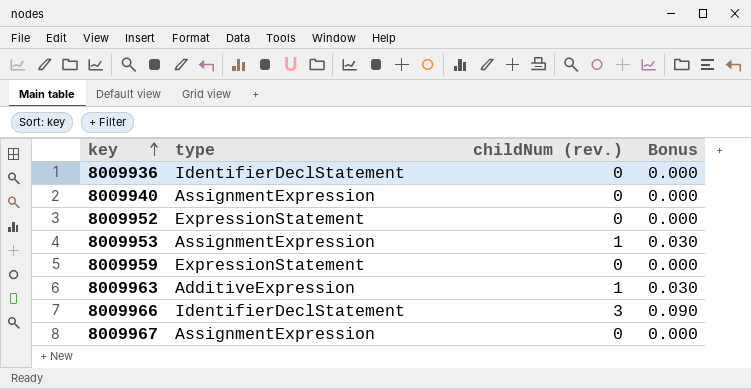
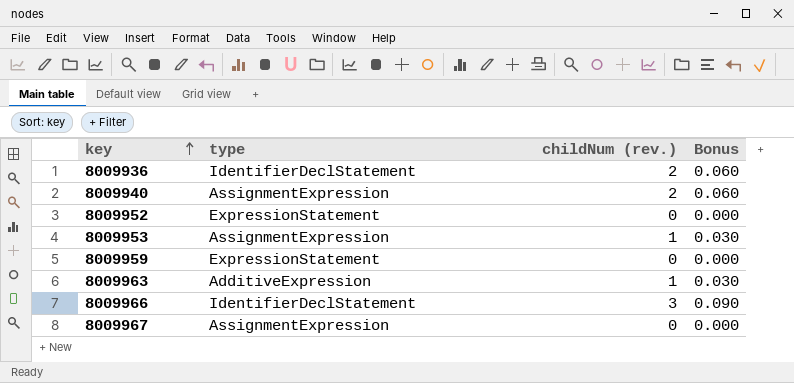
8009936 | childNum (rev.): 0 -> 2
8009936 | Bonus: 0.000 -> 0.060
8009940 | childNum (rev.): 0 -> 2
8009940 | Bonus: 0.000 -> 0.060

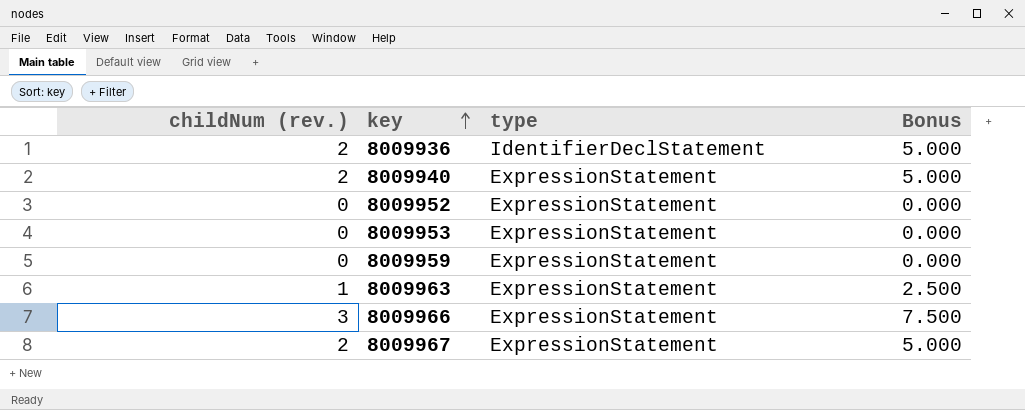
column childNum (rev.) | position: 3 -> 1
column Bonus | formula: [childNum (rev.)] * 0.03 -> [childNum (rev.)] * 2.5
8009940 | type: AssignmentExpression -> ExpressionStatement
8009953 | childNum (rev.): 1 -> 0
8009953 | type: AssignmentExpression -> ExpressionStatement
8009963 | type: AdditiveExpression -> ExpressionStatement
8009966 | type: IdentifierDeclStatement -> ExpressionStatement
8009967 | childNum (rev.): 0 -> 2
8009967 | type: AssignmentExpression -> ExpressionStatement

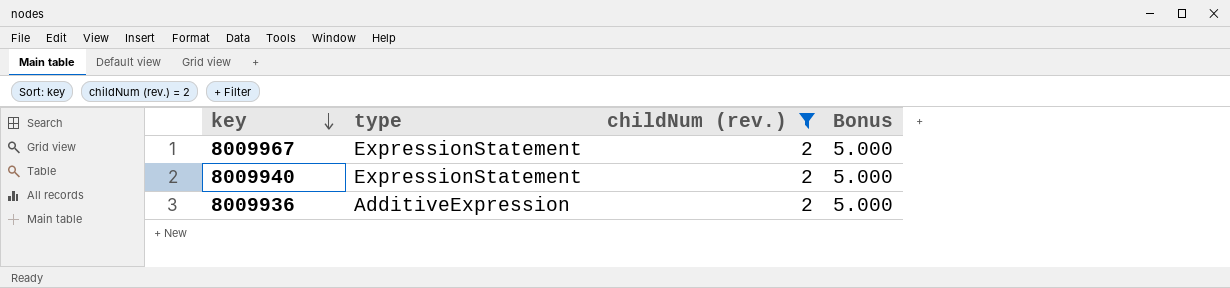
filter: none -> childNum (rev.) = 2
row order: key ascending -> key descending
column childNum (rev.) | position: 1 -> 3
8009936 | type: IdentifierDeclStatement -> AdditiveExpression

